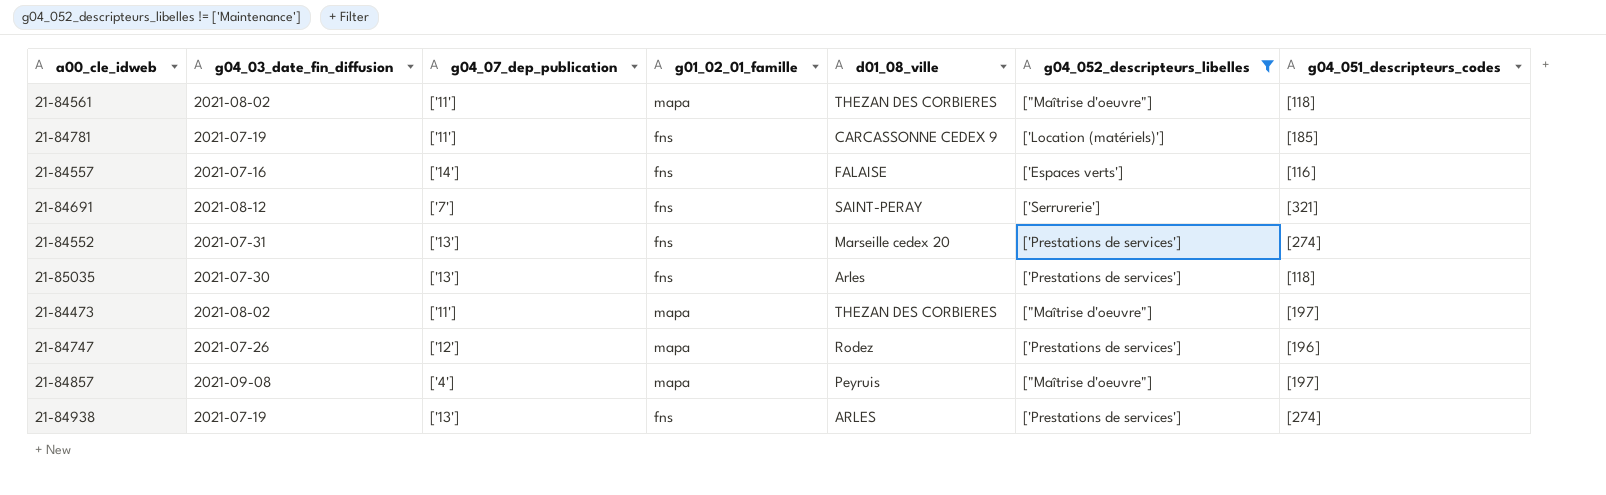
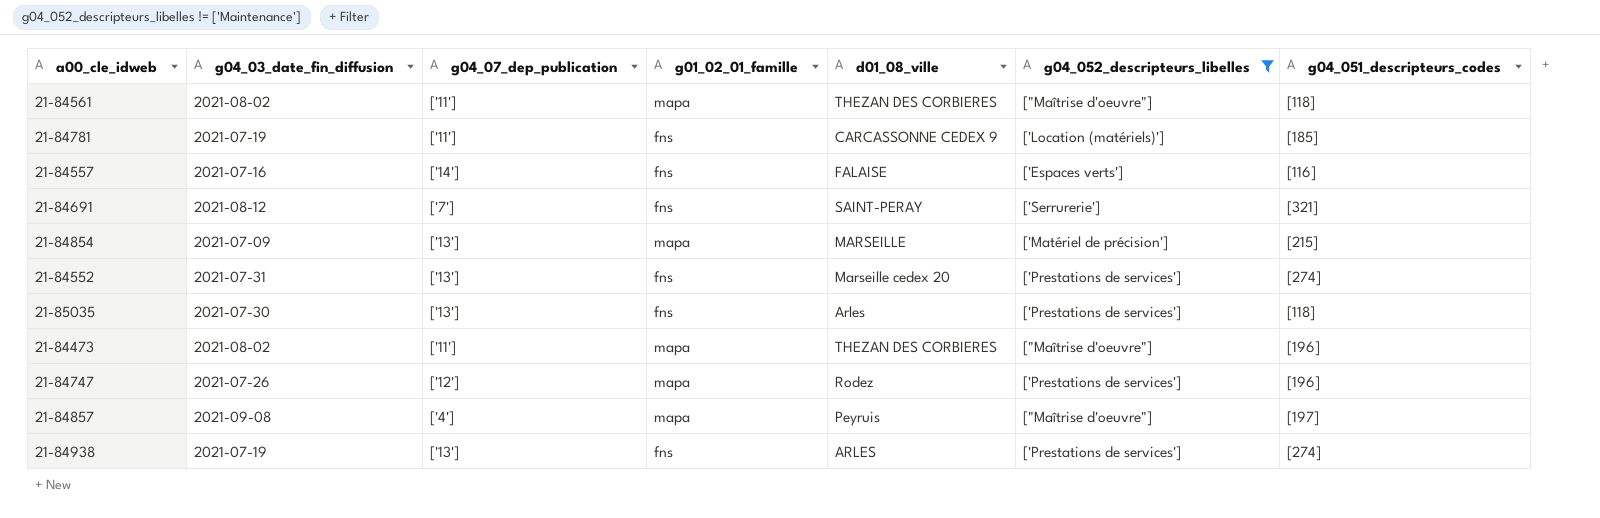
row 21-84854: none -> 2021-07-09 | ['13'] | mapa | MARSEILLE | ['Matériel de précision'] | [215]
21-84473 | g04_051_descripteurs_codes: [197] -> [196]

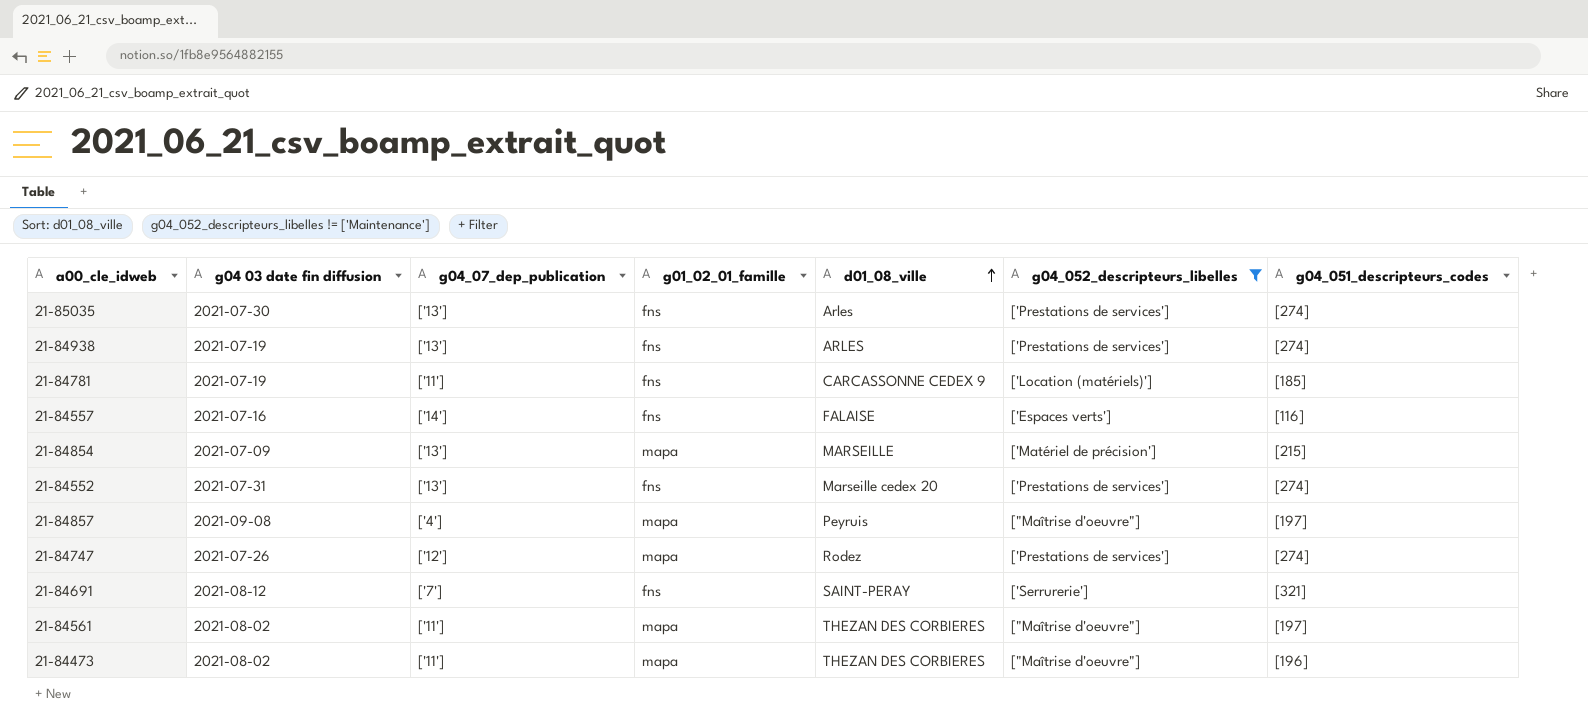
row order: none -> d01_08_ville ascending
column name: g04_03_date_fin_diffusion -> g04 03 date fin diffusion
21-85035 | g04_051_descripteurs_codes: [118] -> [274]
21-84747 | g04_051_descripteurs_codes: [196] -> [274]
21-84561 | g04_051_descripteurs_codes: [118] -> [197]

